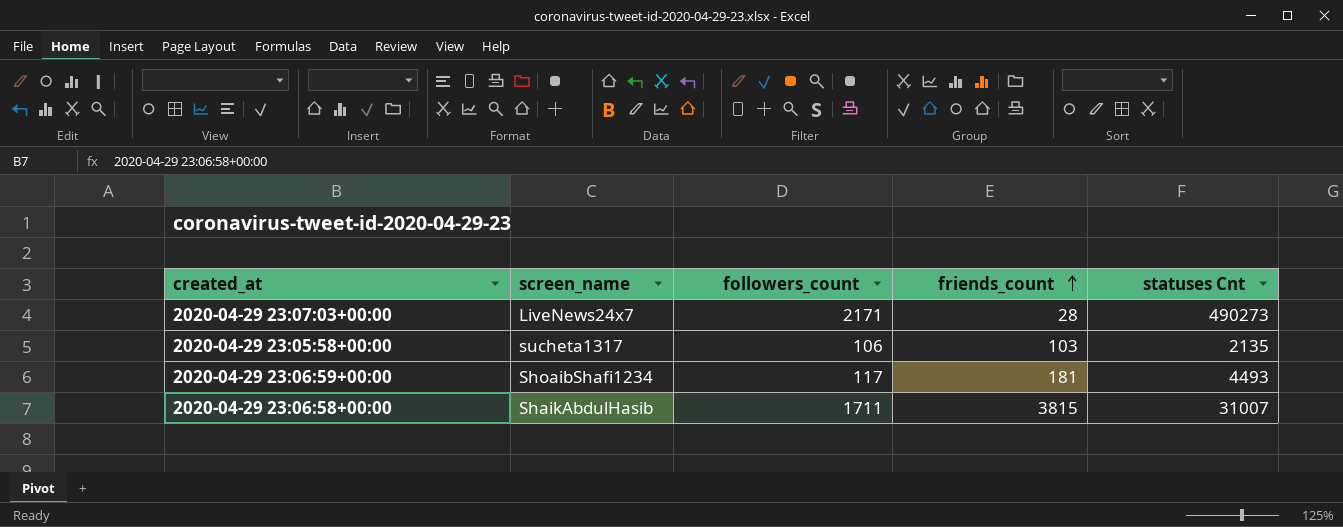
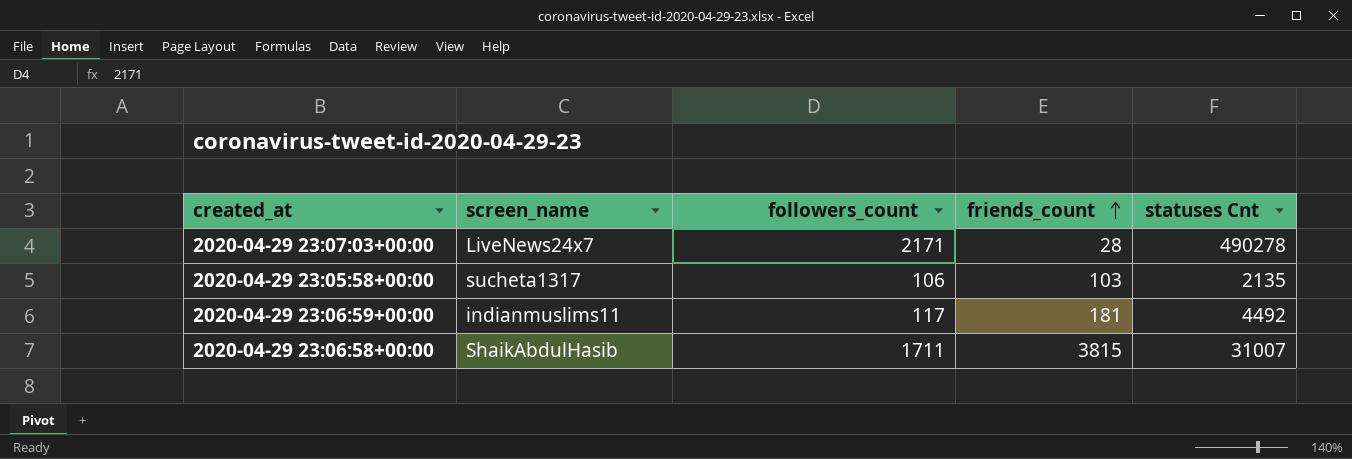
2020-04-29 23:07:03+00:00 | statuses Cnt: 490273 -> 490278
2020-04-29 23:06:59+00:00 | screen_name: ShoaibShafi1234 -> indianmuslims11
2020-04-29 23:06:59+00:00 | statuses Cnt: 4493 -> 4492

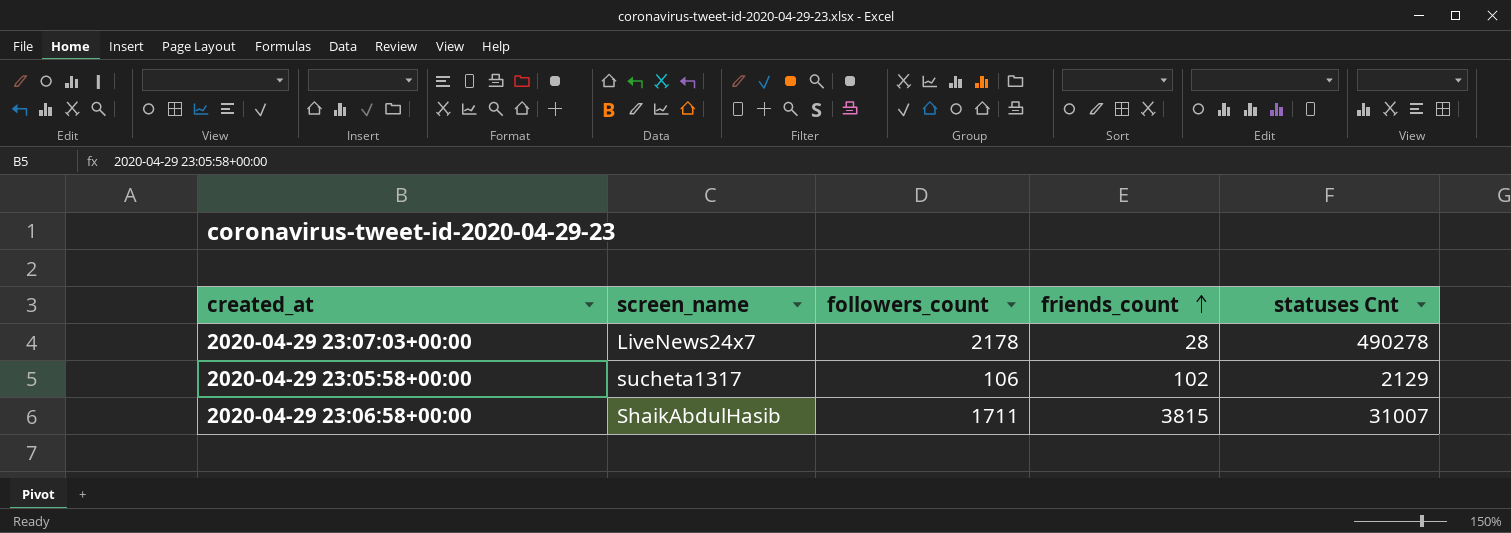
row 2020-04-29 23:06:59+00:00: indianmuslims11 | 117 | 181 | 4492 -> none
2020-04-29 23:07:03+00:00 | followers_count: 2171 -> 2178
2020-04-29 23:05:58+00:00 | friends_count: 103 -> 102
2020-04-29 23:05:58+00:00 | statuses Cnt: 2135 -> 2129

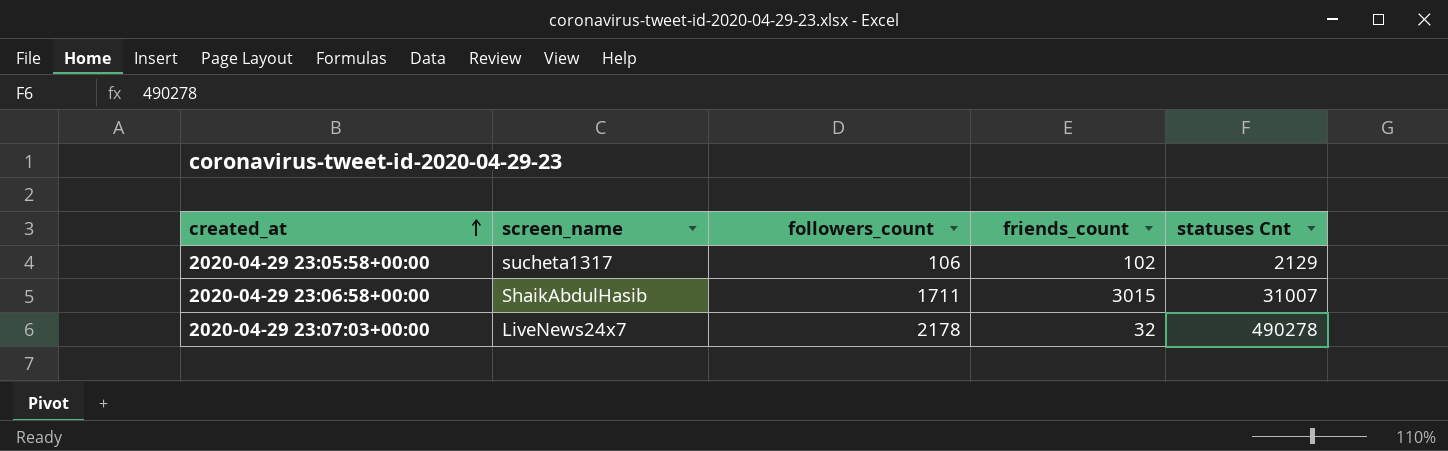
row order: friends_count ascending -> created_at ascending
2020-04-29 23:06:58+00:00 | friends_count: 3815 -> 3015
2020-04-29 23:07:03+00:00 | friends_count: 28 -> 32

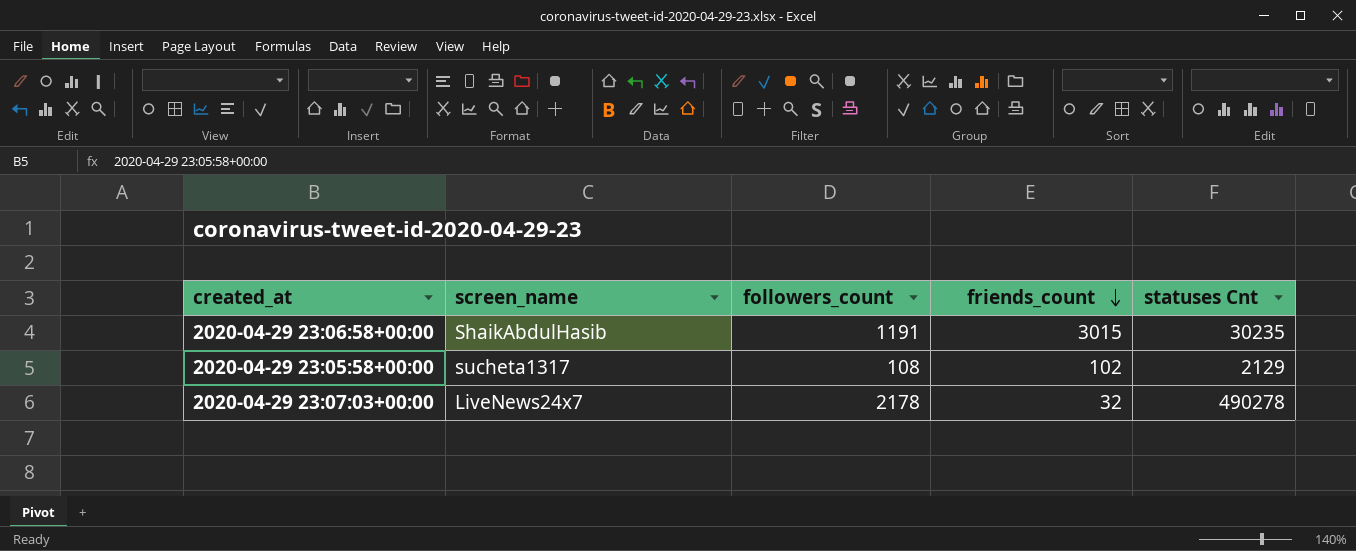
row order: created_at ascending -> friends_count descending
2020-04-29 23:06:58+00:00 | followers_count: 1711 -> 1191
2020-04-29 23:06:58+00:00 | statuses Cnt: 31007 -> 30235
2020-04-29 23:05:58+00:00 | followers_count: 106 -> 108

